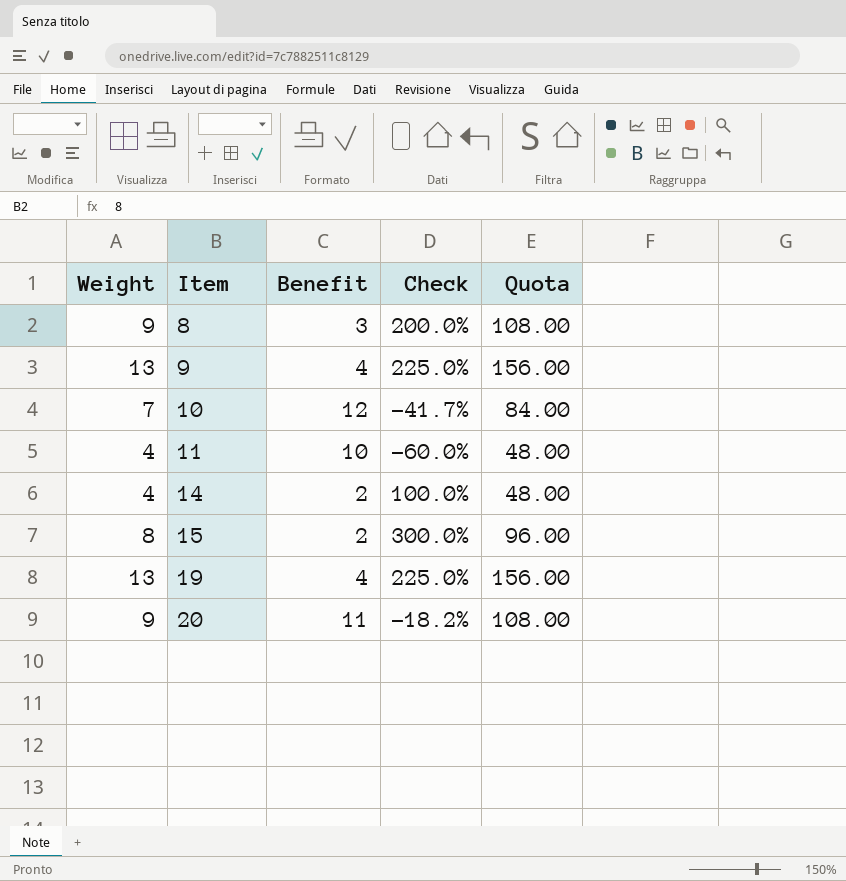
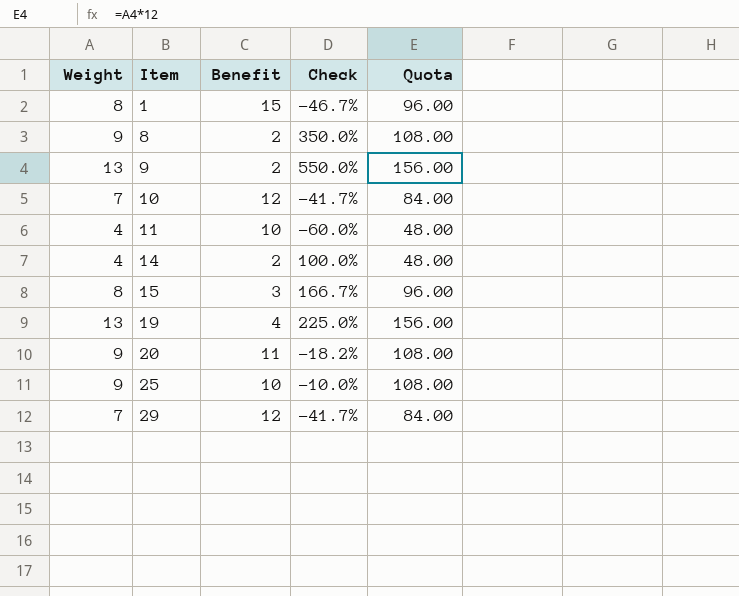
row 1: none -> 8 | 15 | -46.7% | 96.00
8 | Benefit: 3 -> 2
8 | Check: 200.0% -> 350.0%
9 | Benefit: 4 -> 2
9 | Check: 225.0% -> 550.0%
15 | Benefit: 2 -> 3
15 | Check: 300.0% -> 166.7%
row 25: none -> 9 | 10 | -10.0% | 108.00
row 29: none -> 7 | 12 | -41.7% | 84.00

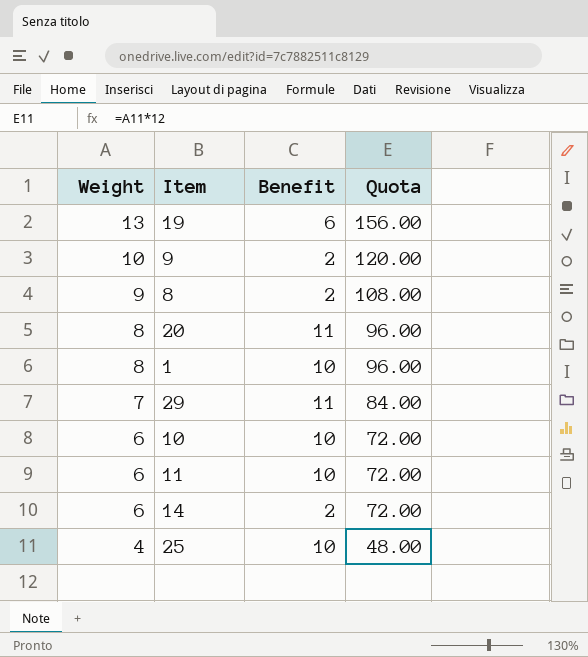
row order: Item ascending -> Weight descending
column Check | formula: ([Weight] - [Benefit]) / [Benefit] -> none
row 15: 8 | 3 | 166.7% | 96.00 -> none
19 | Benefit: 4 -> 6
9 | Weight: 13 -> 10
9 | Quota: 156.00 -> 120.00
20 | Weight: 9 -> 8
20 | Quota: 108.00 -> 96.00
1 | Benefit: 15 -> 10
29 | Benefit: 12 -> 11
10 | Weight: 7 -> 6
10 | Benefit: 12 -> 10
10 | Quota: 84.00 -> 72.00
11 | Weight: 4 -> 6
11 | Quota: 48.00 -> 72.00
14 | Weight: 4 -> 6
14 | Quota: 48.00 -> 72.00
25 | Weight: 9 -> 4
25 | Quota: 108.00 -> 48.00

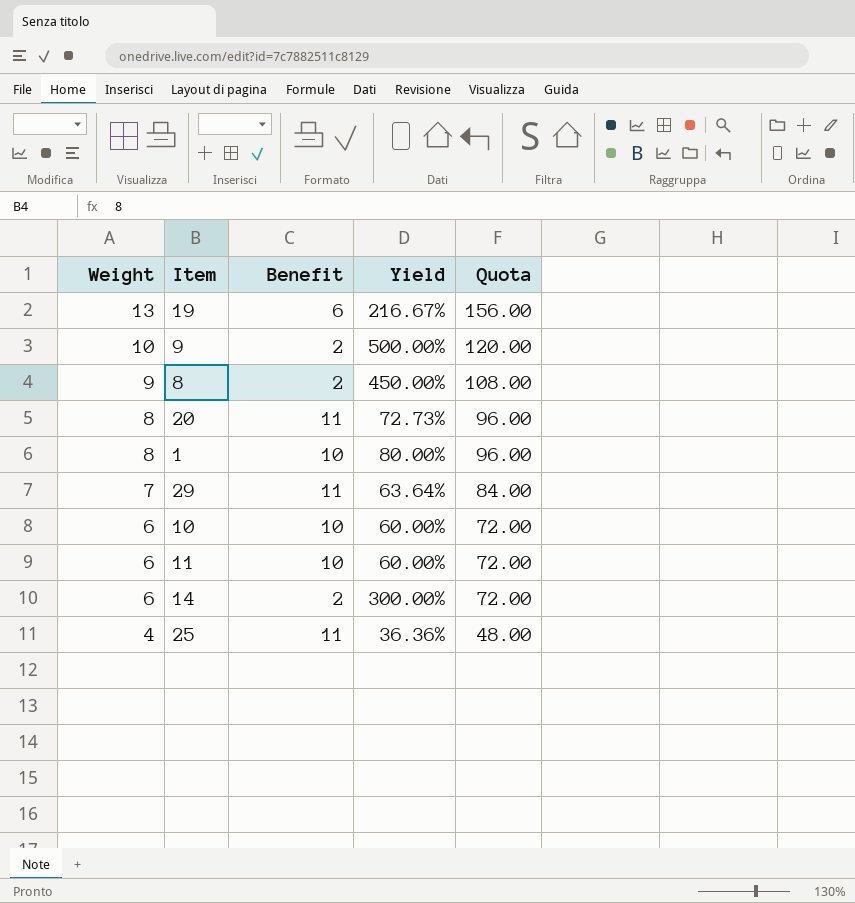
column Yield | formula: none -> [Weight] / [Benefit]
25 | Benefit: 10 -> 11

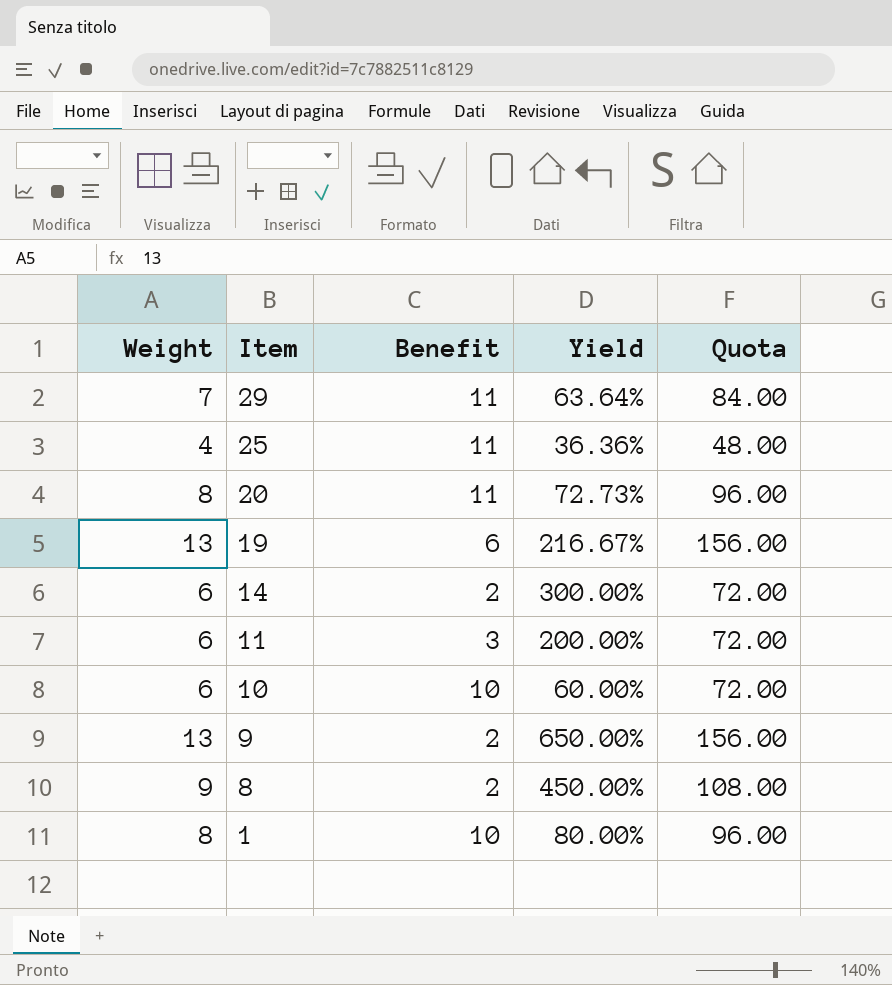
row order: Weight descending -> Item descending
11 | Benefit: 10 -> 3
11 | Yield: 60.00% -> 200.00%
9 | Weight: 10 -> 13
9 | Yield: 500.00% -> 650.00%
9 | Quota: 120.00 -> 156.00

